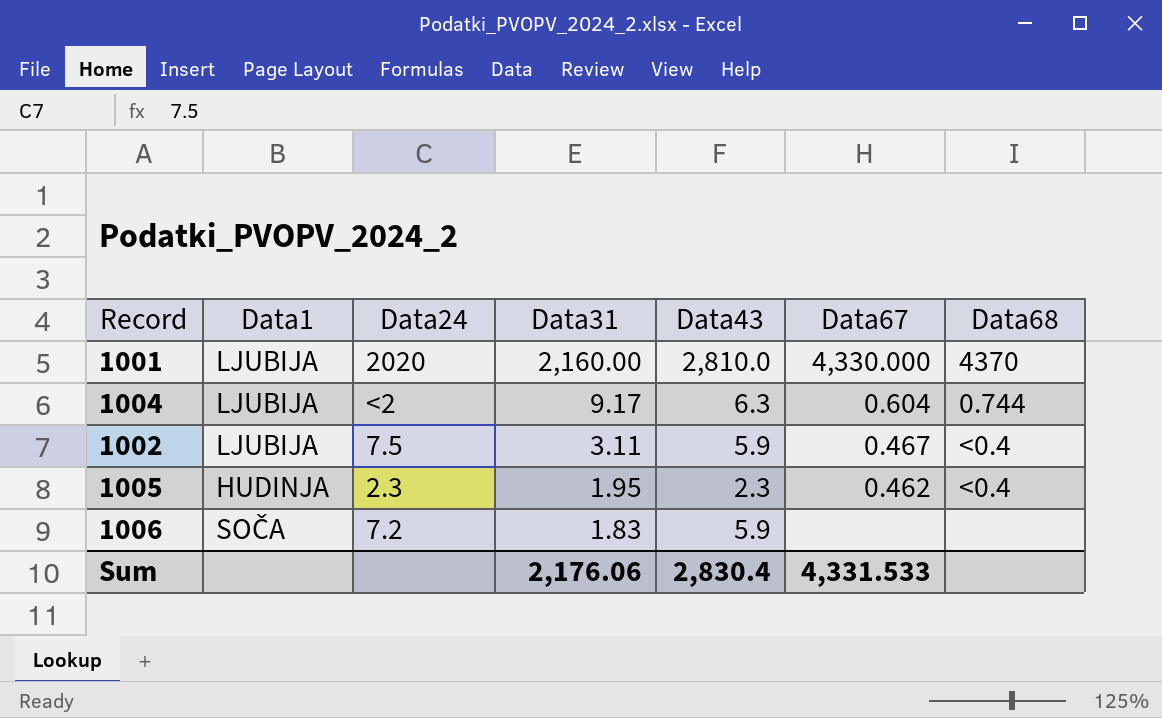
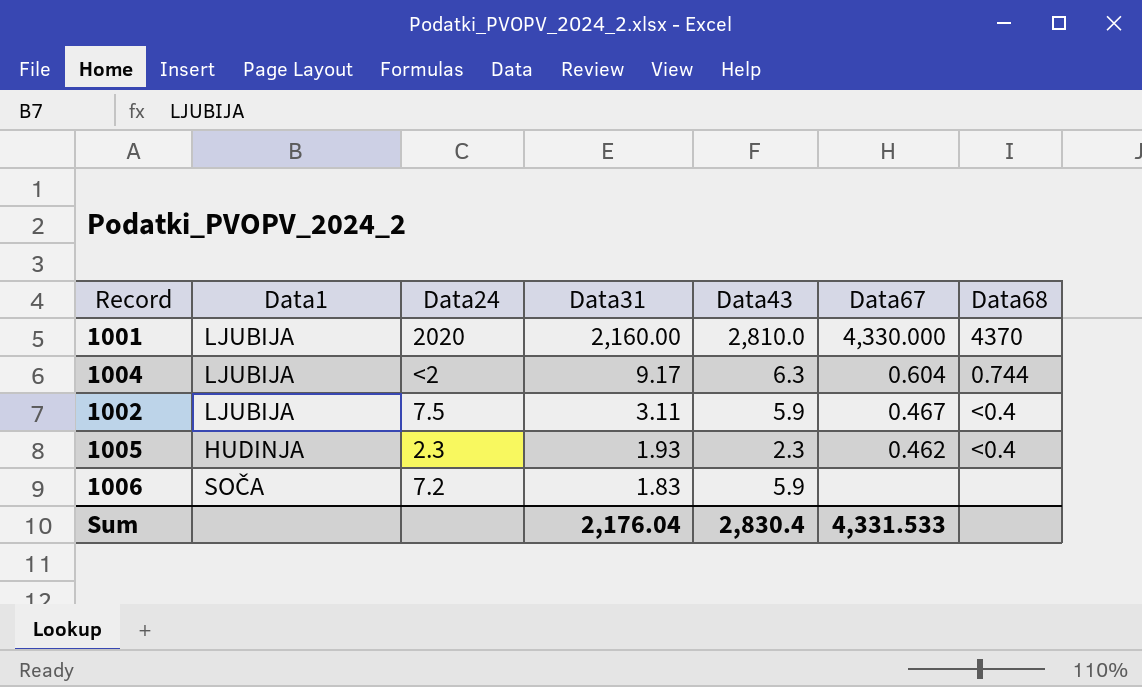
1005 | Data31: 1.95 -> 1.93
Sum | Data31: 2,176.06 -> 2,176.04

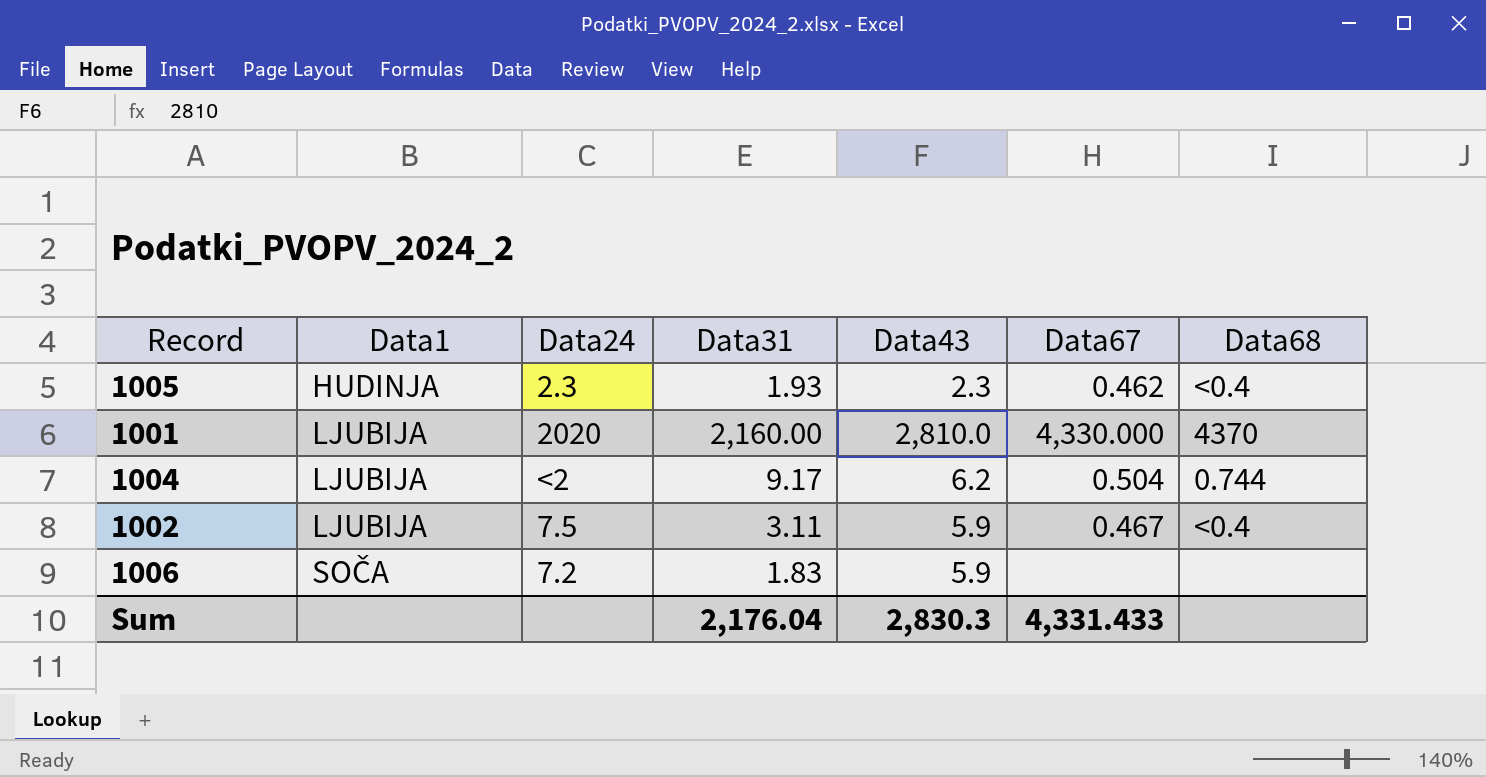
row order: Data31 descending -> Data1 ascending
1004 | Data43: 6.3 -> 6.2
1004 | Data67: 0.604 -> 0.504
Sum | Data43: 2,830.4 -> 2,830.3
Sum | Data67: 4,331.533 -> 4,331.433

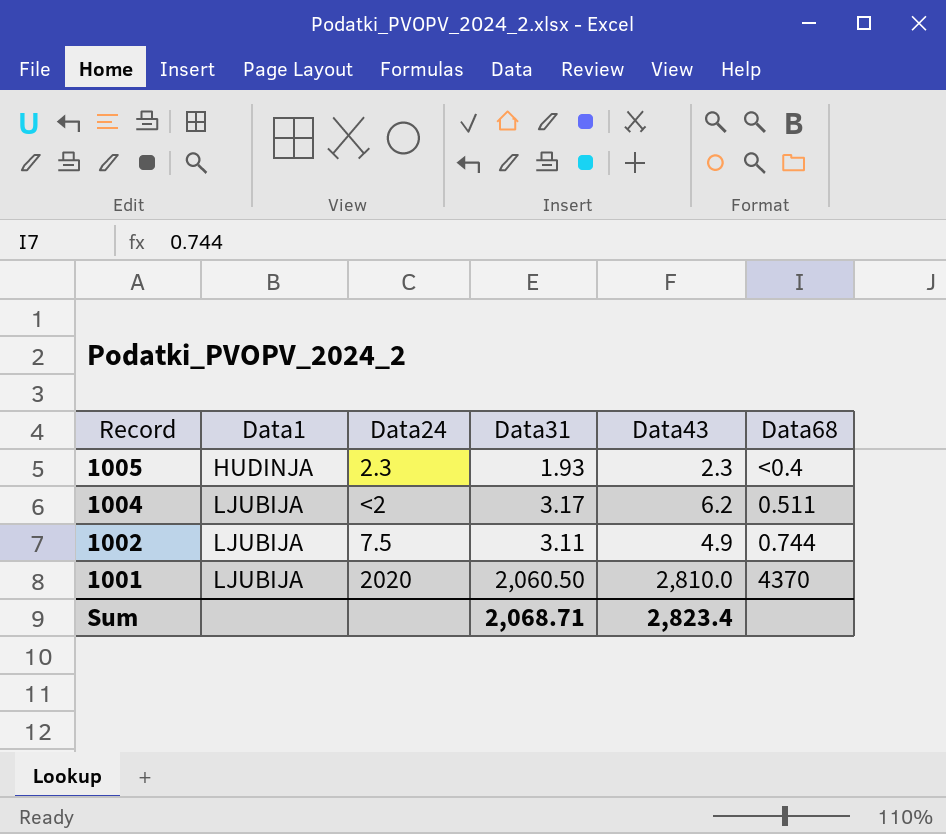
row order: Data1 ascending -> Record descending
column Data67 | position: 6 -> none
row 1006: SOČA | 7.2 | 1.83 | 5.9 | none | none -> none
1004 | Data31: 9.17 -> 3.17
1004 | Data68: 0.744 -> 0.511
1002 | Data43: 5.9 -> 4.9
1002 | Data68: <0.4 -> 0.744
1001 | Data31: 2,160.00 -> 2,060.50
Sum | Data31: 2,176.04 -> 2,068.71
Sum | Data43: 2,830.3 -> 2,823.4

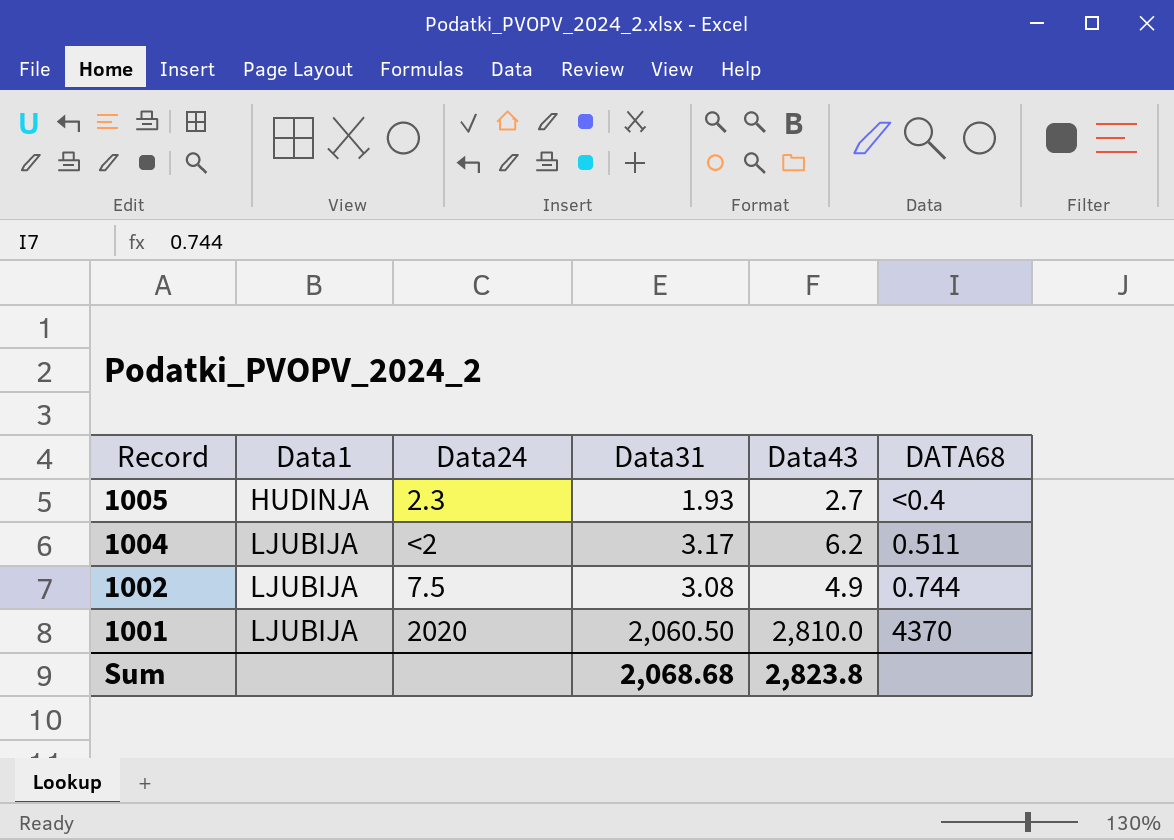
column name: Data68 -> DATA68
1005 | Data43: 2.3 -> 2.7
1002 | Data31: 3.11 -> 3.08
Sum | Data31: 2,068.71 -> 2,068.68
Sum | Data43: 2,823.4 -> 2,823.8

